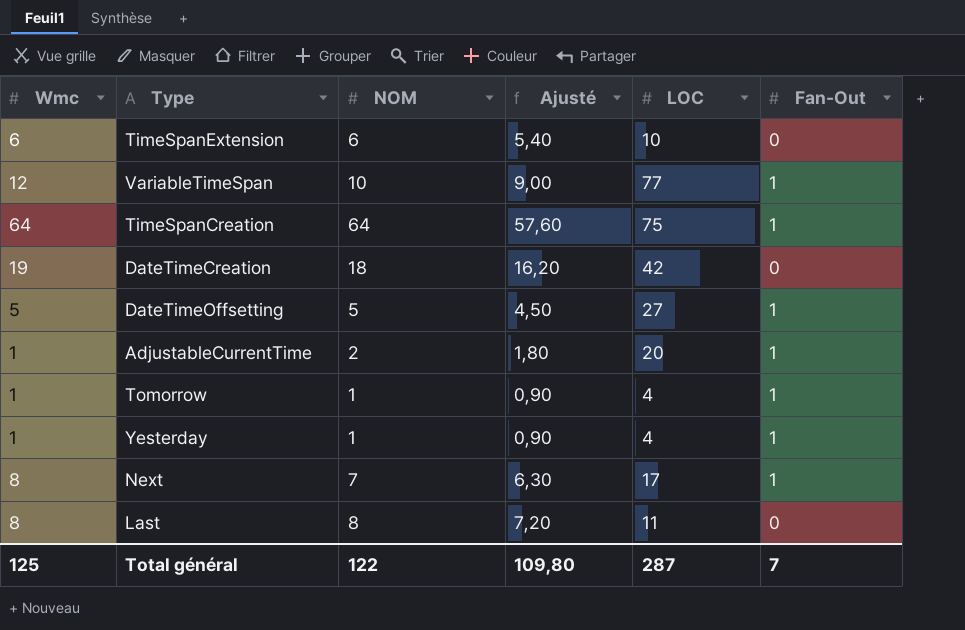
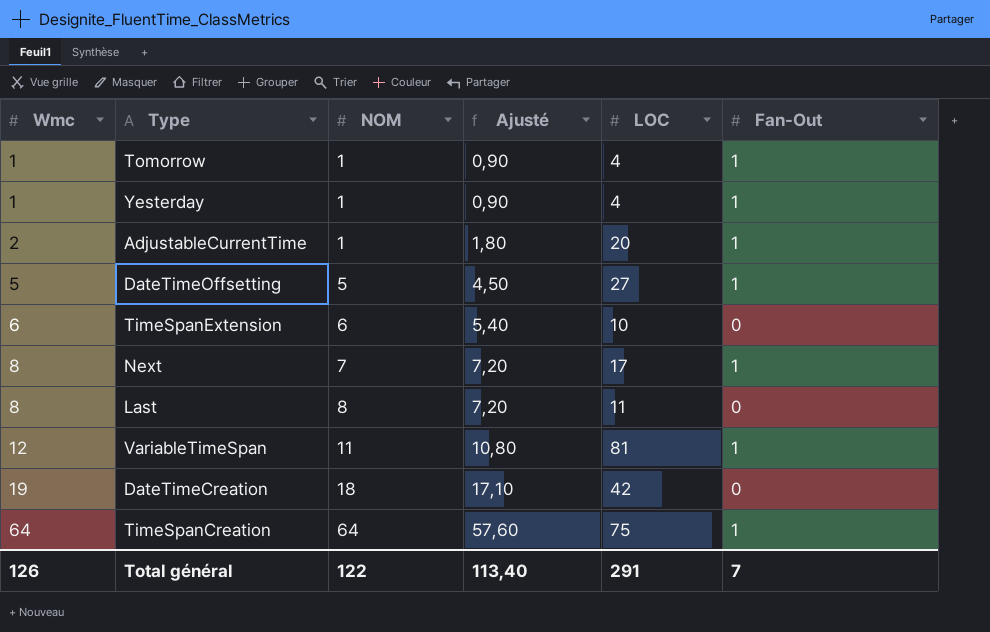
row order: none -> Wmc ascending
column Ajusté | formula: [NOM] * 0,9 -> [Wmc] * 0,9
AdjustableCurrentTime | Wmc: 1 -> 2
AdjustableCurrentTime | NOM: 2 -> 1
VariableTimeSpan | NOM: 10 -> 11
VariableTimeSpan | LOC: 77 -> 81
Total général | Wmc: 125 -> 126
Total général | Ajusté: 109,80 -> 113,40
Total général | LOC: 287 -> 291

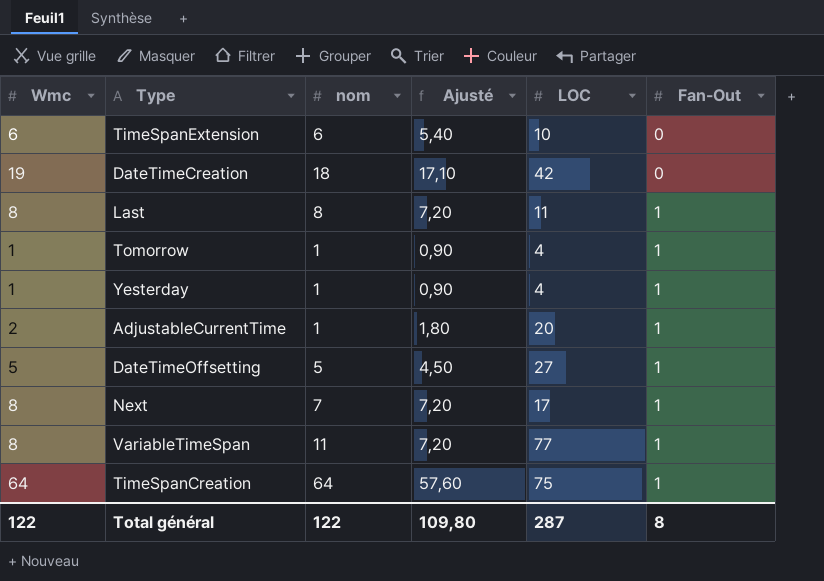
row order: Wmc ascending -> Fan-Out ascending
column name: NOM -> nom
Last | Fan-Out: 0 -> 1
VariableTimeSpan | Wmc: 12 -> 8
VariableTimeSpan | Ajusté: 10,80 -> 7,20
VariableTimeSpan | LOC: 81 -> 77
Total général | Wmc: 126 -> 122
Total général | Ajusté: 113,40 -> 109,80
Total général | LOC: 291 -> 287
Total général | Fan-Out: 7 -> 8

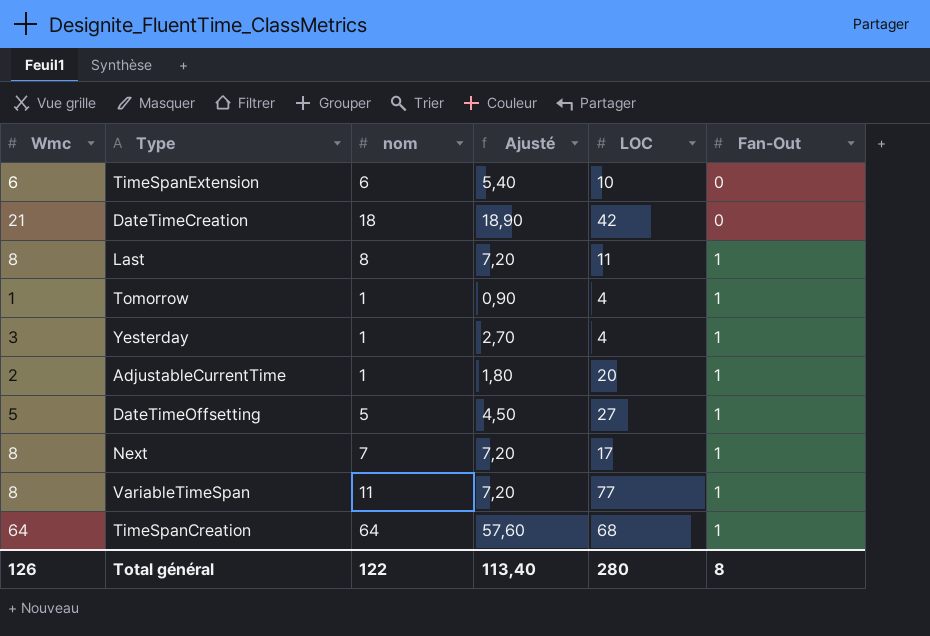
DateTimeCreation | Wmc: 19 -> 21
DateTimeCreation | Ajusté: 17,10 -> 18,90
Yesterday | Wmc: 1 -> 3
Yesterday | Ajusté: 0,90 -> 2,70
TimeSpanCreation | LOC: 75 -> 68
Total général | Wmc: 122 -> 126
Total général | Ajusté: 109,80 -> 113,40
Total général | LOC: 287 -> 280

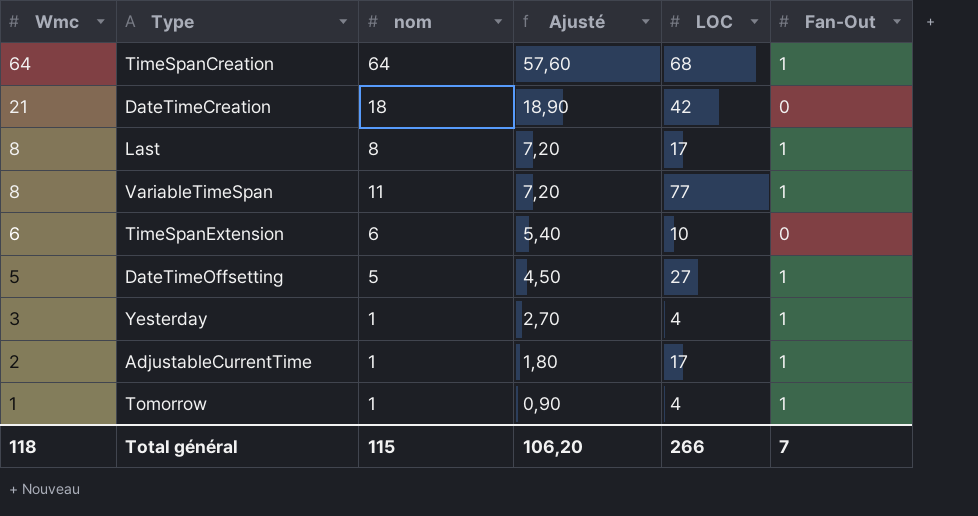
row order: Fan-Out ascending -> Wmc descending
row Next: 8 | 7 | 7,20 | 17 | 1 -> none
Last | LOC: 11 -> 17
AdjustableCurrentTime | LOC: 20 -> 17
Total général | Wmc: 126 -> 118
Total général | nom: 122 -> 115
Total général | Ajusté: 113,40 -> 106,20
Total général | LOC: 280 -> 266
Total général | Fan-Out: 8 -> 7

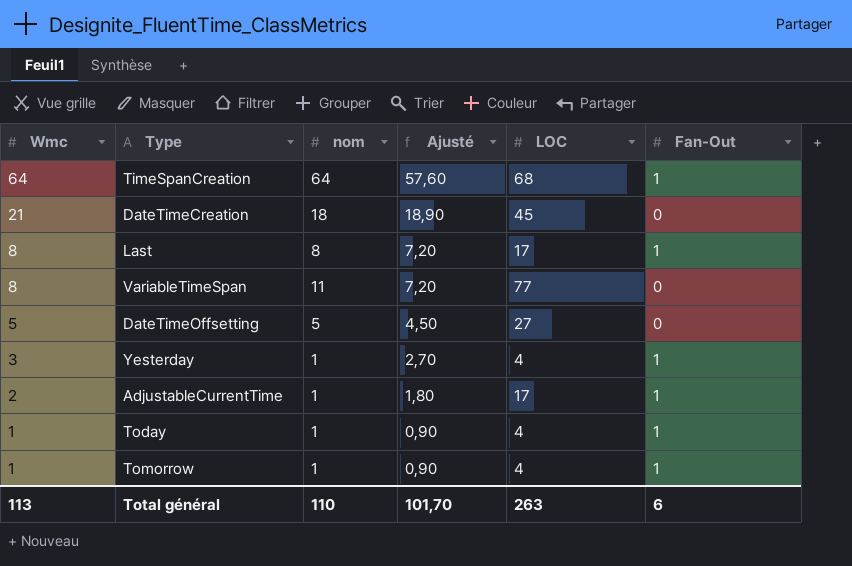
row TimeSpanExtension: 6 | 6 | 5,40 | 10 | 0 -> none
DateTimeCreation | LOC: 42 -> 45
VariableTimeSpan | Fan-Out: 1 -> 0
DateTimeOffsetting | Fan-Out: 1 -> 0
row Today: none -> 1 | 1 | 0,90 | 4 | 1
Total général | Wmc: 118 -> 113
Total général | nom: 115 -> 110
Total général | Ajusté: 106,20 -> 101,70
Total général | LOC: 266 -> 263
Total général | Fan-Out: 7 -> 6

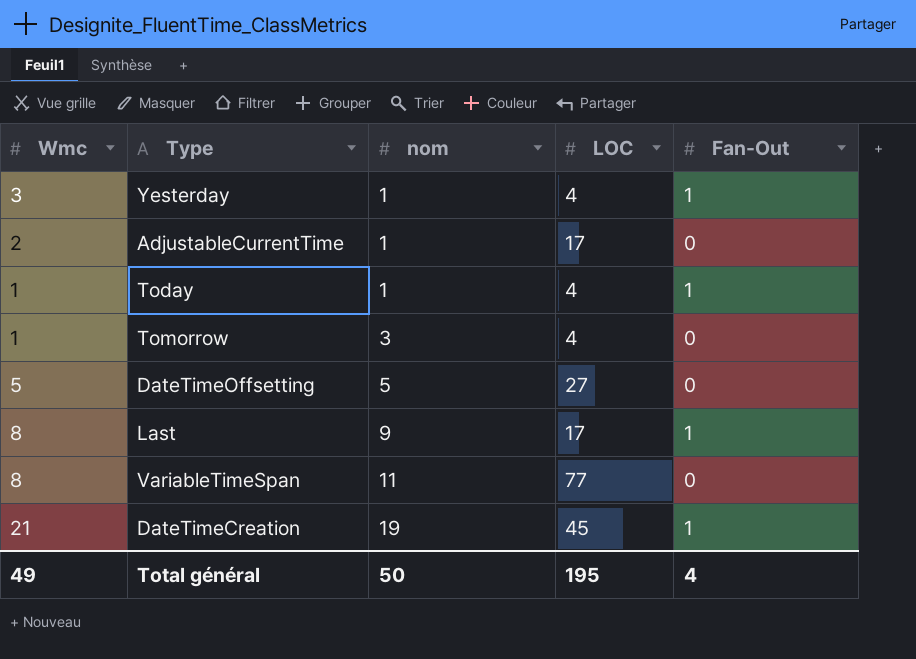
row order: Wmc descending -> nom ascending
column Ajusté | formula: [Wmc] * 0,9 -> none
row TimeSpanCreation: 64 | 64 | 57,60 | 68 | 1 -> none
AdjustableCurrentTime | Fan-Out: 1 -> 0
Tomorrow | nom: 1 -> 3
Tomorrow | Fan-Out: 1 -> 0
Last | nom: 8 -> 9
DateTimeCreation | nom: 18 -> 19
DateTimeCreation | Fan-Out: 0 -> 1
Total général | Wmc: 113 -> 49
Total général | nom: 110 -> 50
Total général | LOC: 263 -> 195
Total général | Fan-Out: 6 -> 4

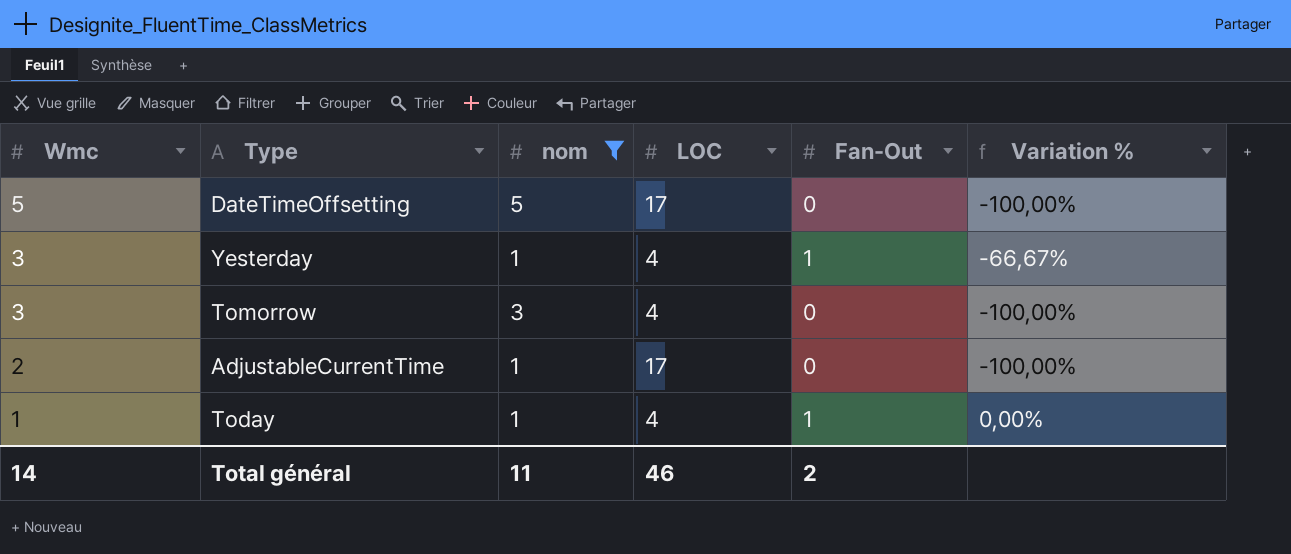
filter: none -> nom <= 5
row order: nom ascending -> Wmc descending
column Variation % | formula: none -> ([Fan-Out] - [Wmc]) / [Wmc]
DateTimeOffsetting | LOC: 27 -> 17
Tomorrow | Wmc: 1 -> 3
Total général | Wmc: 49 -> 14
Total général | nom: 50 -> 11
Total général | LOC: 195 -> 46
Total général | Fan-Out: 4 -> 2

